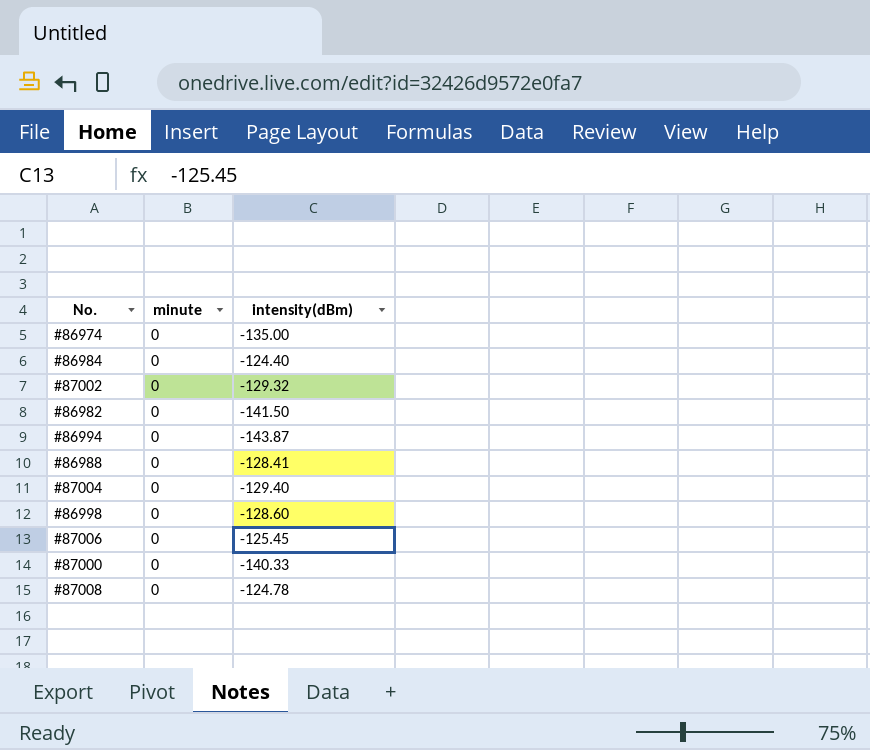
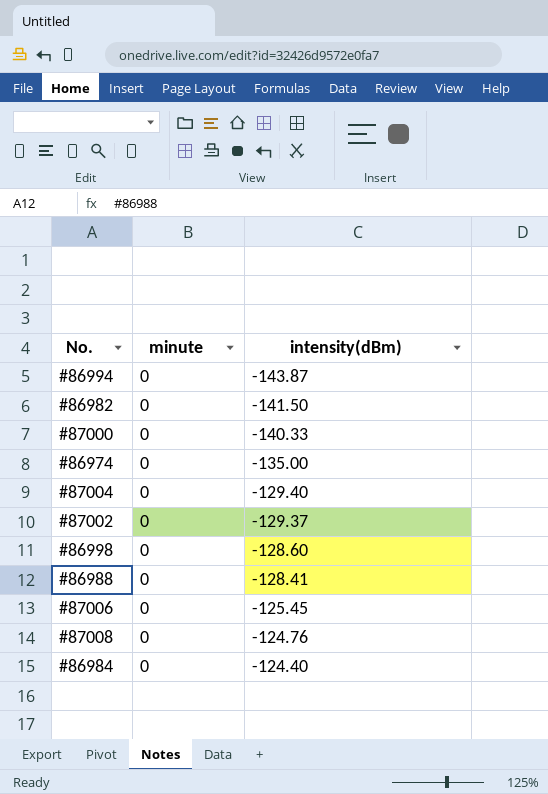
row order: none -> intensity(dBm) ascending
#87002 | intensity(dBm): -129.32 -> -129.37
#87008 | intensity(dBm): -124.78 -> -124.76

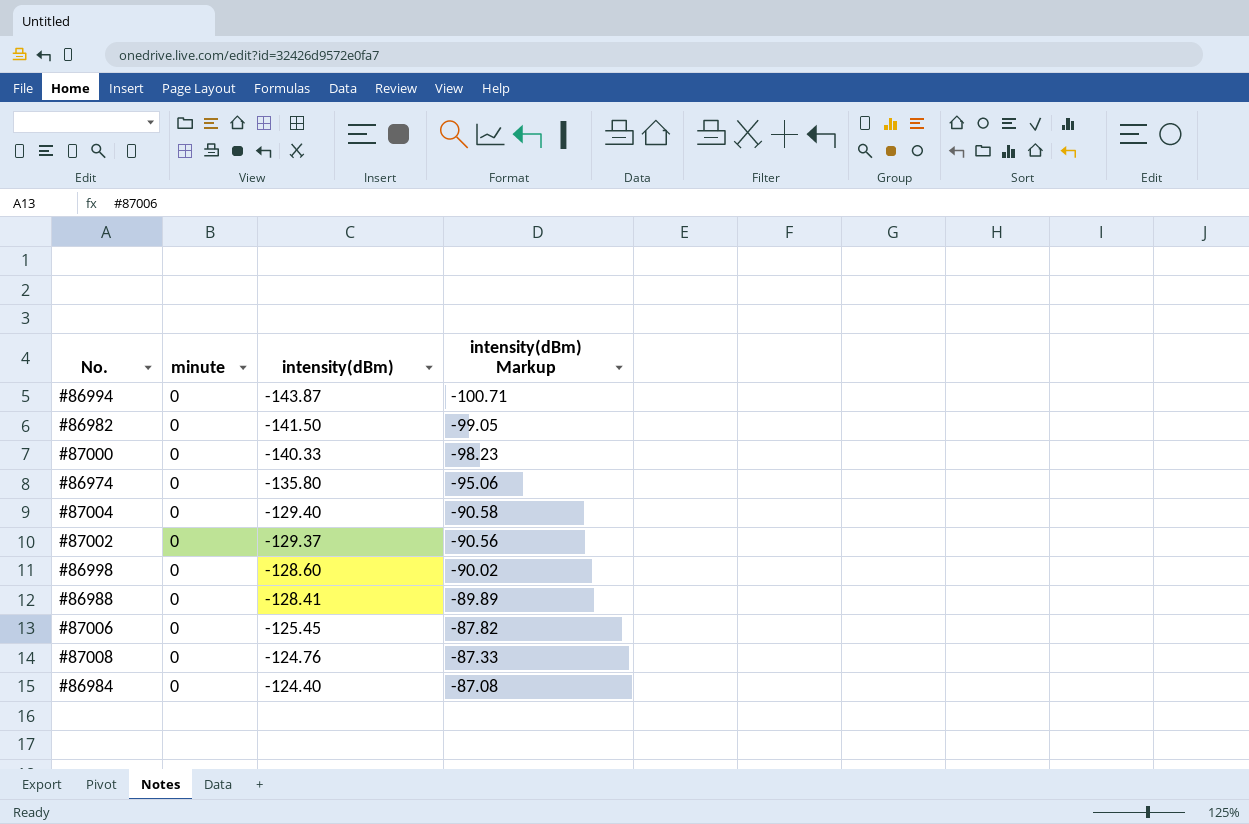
column intensity(dBm) Markup | formula: none -> [intensity(dBm)] * 0.7
#86974 | intensity(dBm): -135.00 -> -135.80

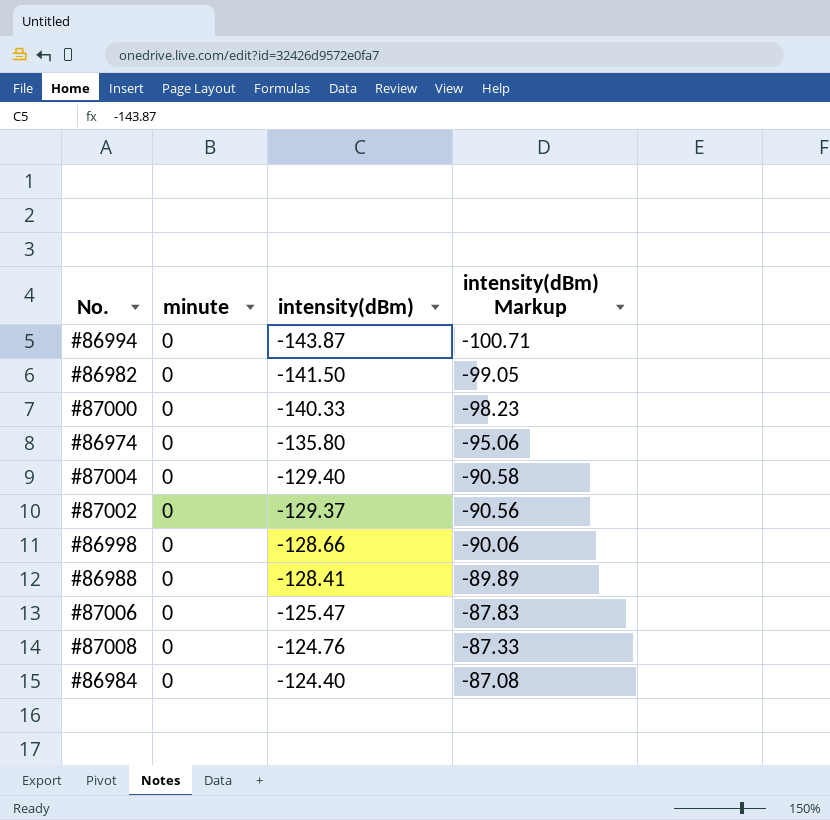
#86998 | intensity(dBm): -128.60 -> -128.66
#86998 | intensity(dBm) Markup: -90.02 -> -90.06
#87006 | intensity(dBm): -125.45 -> -125.47
#87006 | intensity(dBm) Markup: -87.82 -> -87.83

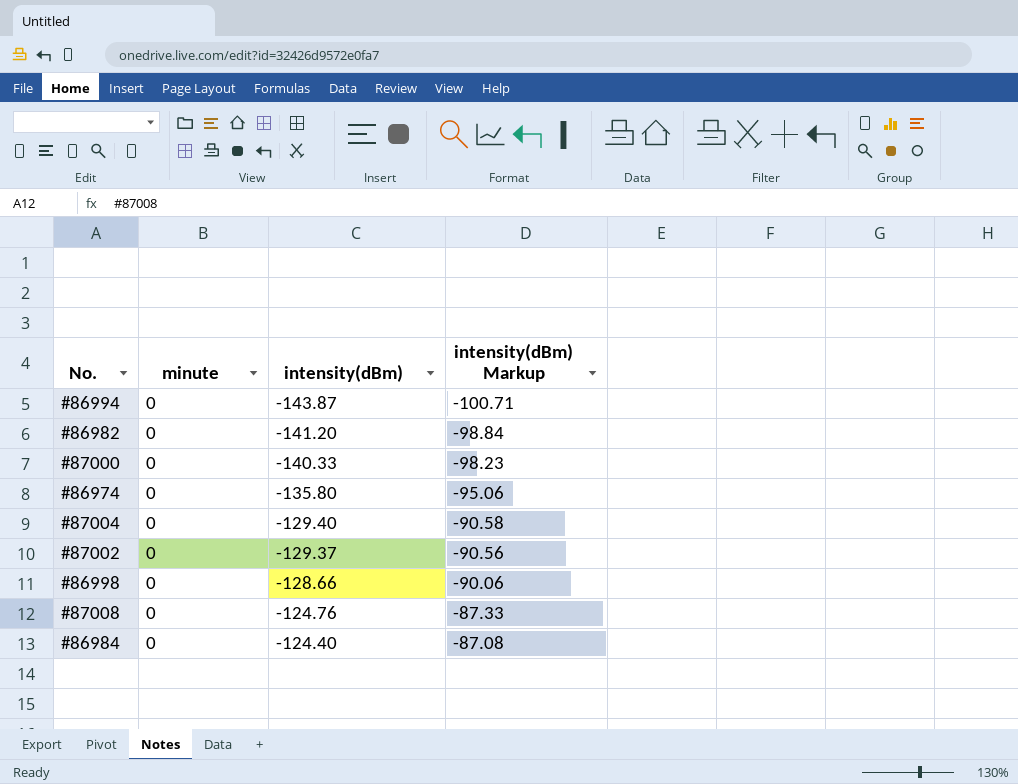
row #86988: 0 | -128.41 | -89.89 -> none
row #87006: 0 | -125.47 | -87.83 -> none
#86982 | intensity(dBm): -141.50 -> -141.20
#86982 | intensity(dBm) Markup: -99.05 -> -98.84

